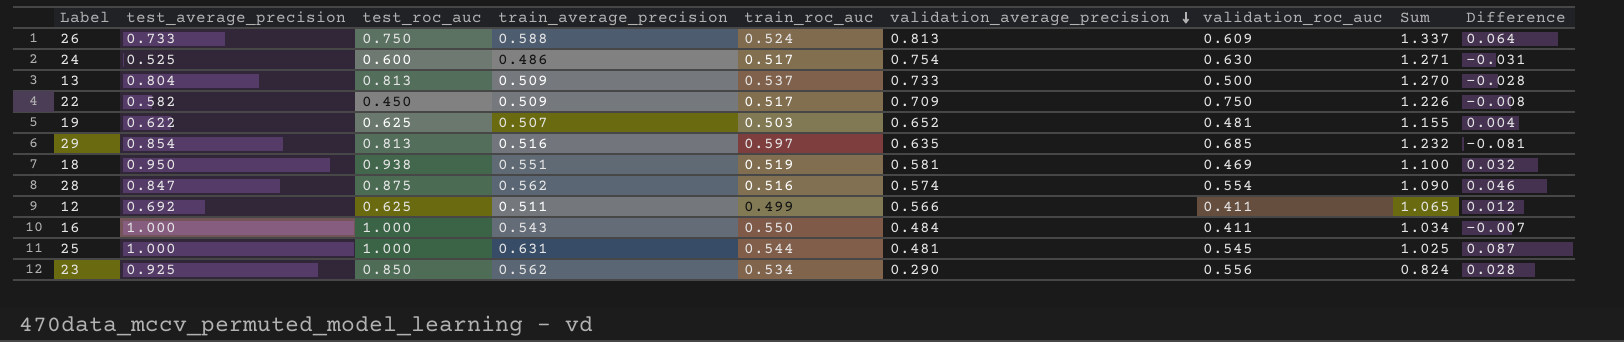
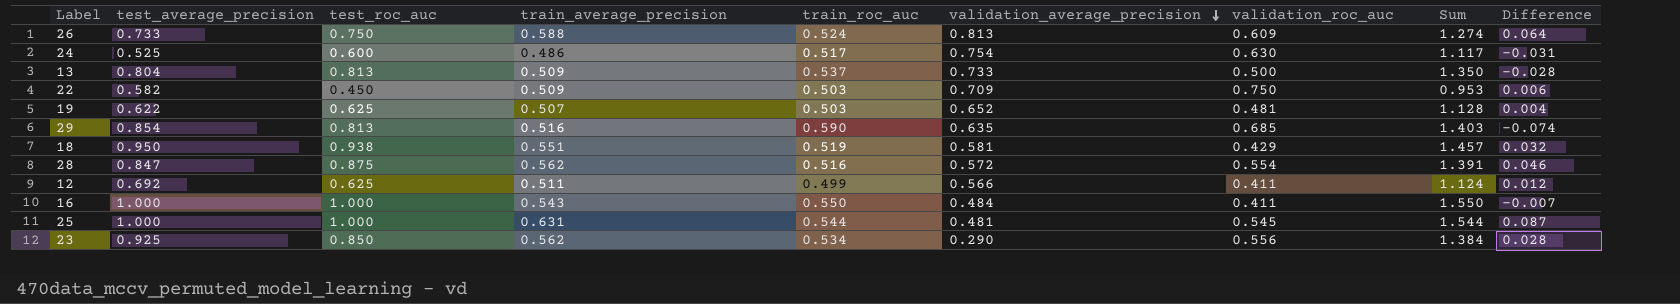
column Sum | formula: [train_roc_auc] + [validation_average_precision] -> [test_roc_auc] + [train_roc_auc]
22 | train_roc_auc: 0.517 -> 0.503
22 | Difference: -0.008 -> 0.006
29 | train_roc_auc: 0.597 -> 0.590
29 | Difference: -0.081 -> -0.074
18 | validation_roc_auc: 0.469 -> 0.429
28 | validation_average_precision: 0.574 -> 0.572

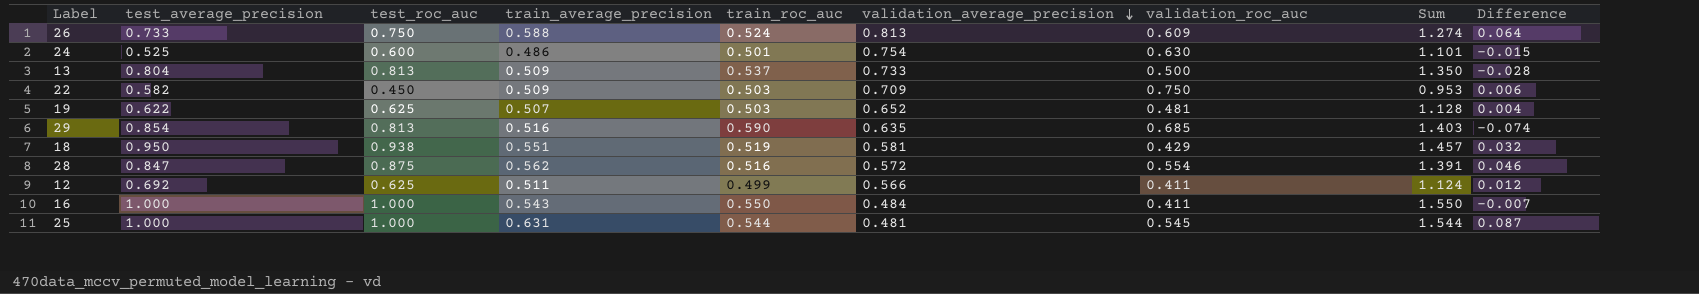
row 23: 0.925 | 0.850 | 0.562 | 0.534 | 0.290 | 0.556 | 1.384 | 0.028 -> none
24 | train_roc_auc: 0.517 -> 0.501
24 | Sum: 1.117 -> 1.101
24 | Difference: -0.031 -> -0.015

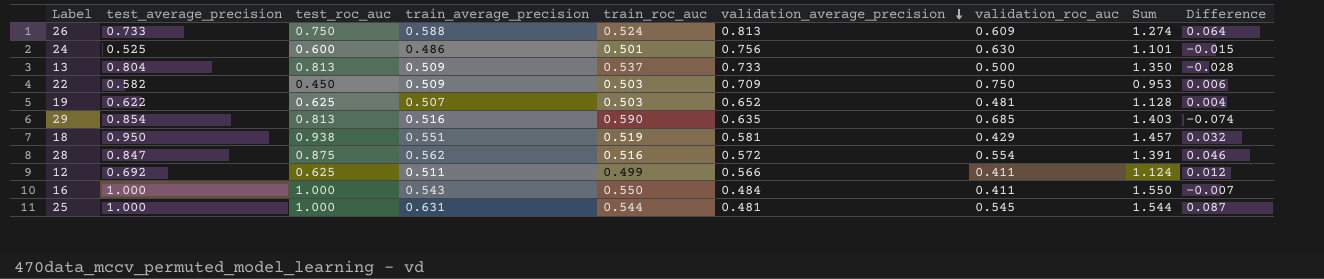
24 | validation_average_precision: 0.754 -> 0.756

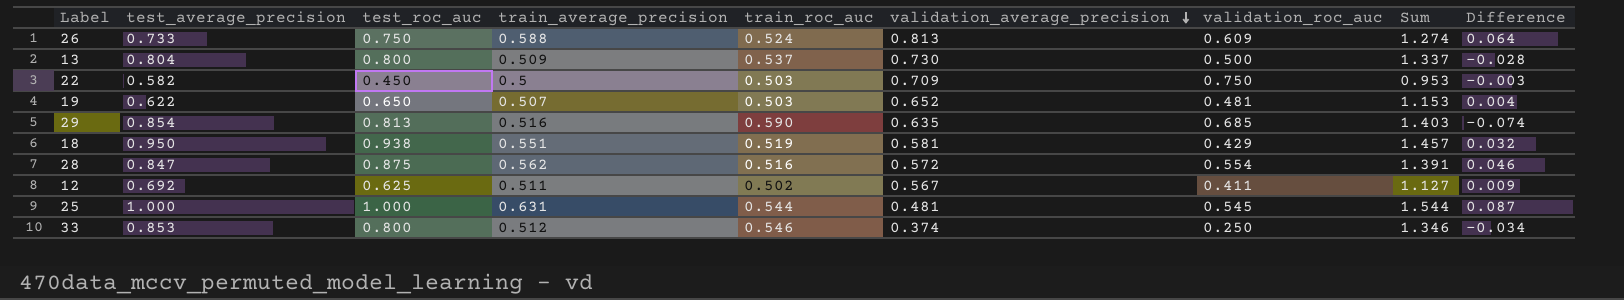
row 24: 0.525 | 0.600 | 0.486 | 0.501 | 0.756 | 0.630 | 1.101 | -0.015 -> none
row 16: 1.000 | 1.000 | 0.543 | 0.550 | 0.484 | 0.411 | 1.550 | -0.007 -> none
13 | test_roc_auc: 0.813 -> 0.800
13 | validation_average_precision: 0.733 -> 0.730
13 | Sum: 1.350 -> 1.337
22 | train_average_precision: 0.509 -> 0.5
22 | Difference: 0.006 -> -0.003
19 | test_roc_auc: 0.625 -> 0.650
19 | Sum: 1.128 -> 1.153
12 | train_roc_auc: 0.499 -> 0.502
12 | validation_average_precision: 0.566 -> 0.567
12 | Sum: 1.124 -> 1.127
12 | Difference: 0.012 -> 0.009
row 33: none -> 0.853 | 0.800 | 0.512 | 0.546 | 0.374 | 0.250 | 1.346 | -0.034

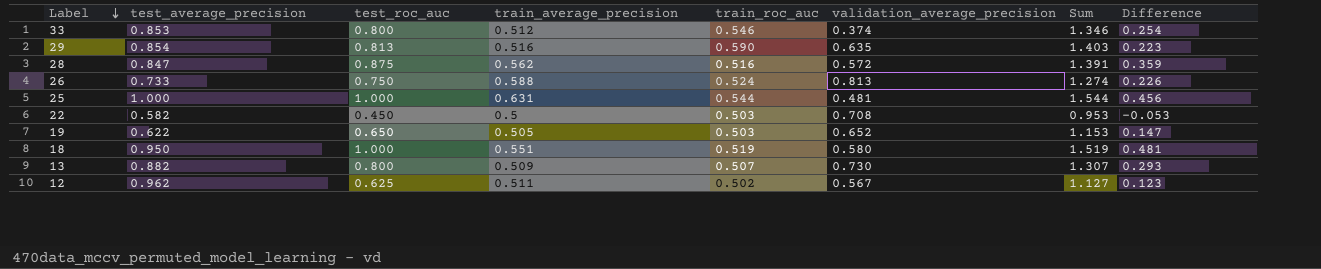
row order: validation_average_precision descending -> Label descending
column validation_roc_auc | position: 7 -> none
column Difference | formula: [train_average_precision] - [train_roc_auc] -> [test_roc_auc] - [train_roc_auc]
22 | validation_average_precision: 0.709 -> 0.708
19 | train_average_precision: 0.507 -> 0.505
18 | test_roc_auc: 0.938 -> 1.000
18 | validation_average_precision: 0.581 -> 0.580
18 | Sum: 1.457 -> 1.519
13 | test_average_precision: 0.804 -> 0.882
13 | train_roc_auc: 0.537 -> 0.507
13 | Sum: 1.337 -> 1.307
12 | test_average_precision: 0.692 -> 0.962

